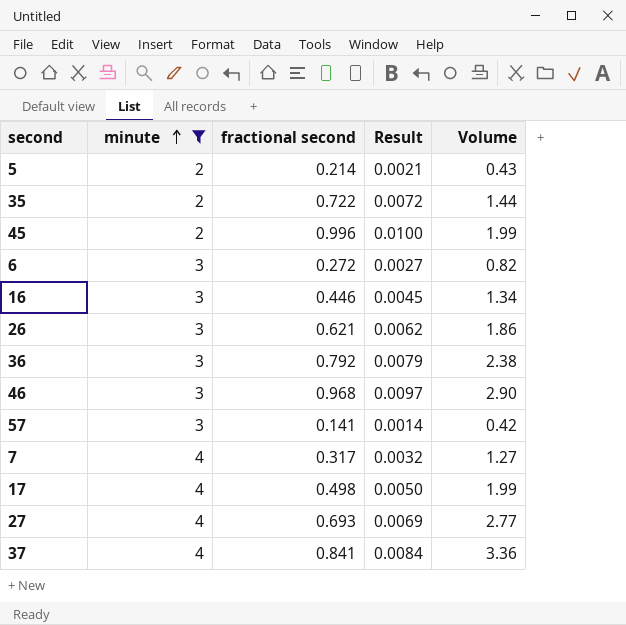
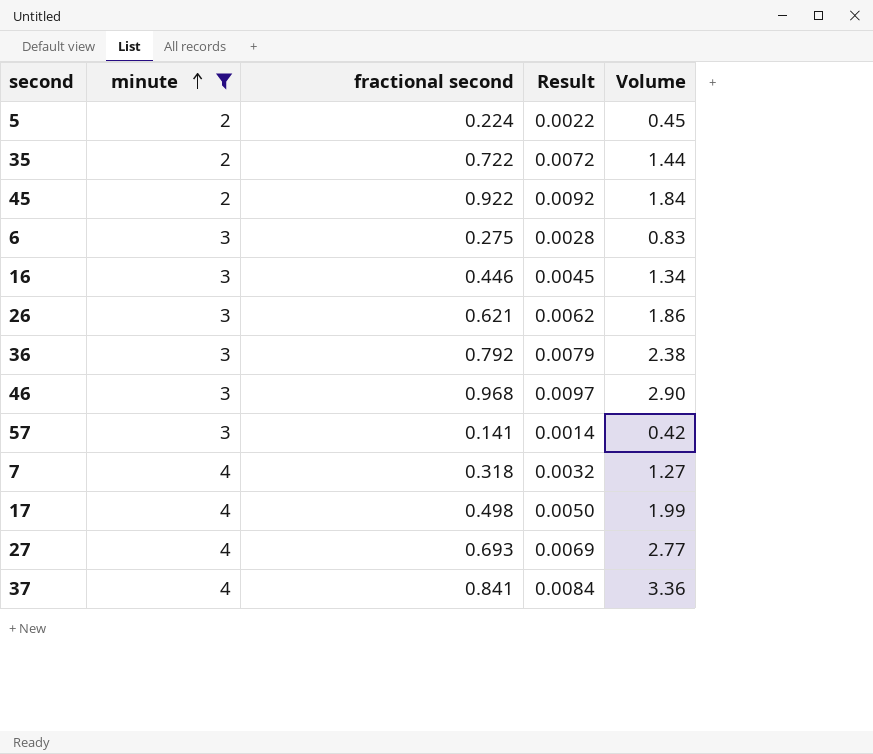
5 | fractional second: 0.214 -> 0.224
5 | Result: 0.0021 -> 0.0022
5 | Volume: 0.43 -> 0.45
45 | fractional second: 0.996 -> 0.922
45 | Result: 0.0100 -> 0.0092
45 | Volume: 1.99 -> 1.84
6 | fractional second: 0.272 -> 0.275
6 | Result: 0.0027 -> 0.0028
6 | Volume: 0.82 -> 0.83
7 | fractional second: 0.317 -> 0.318

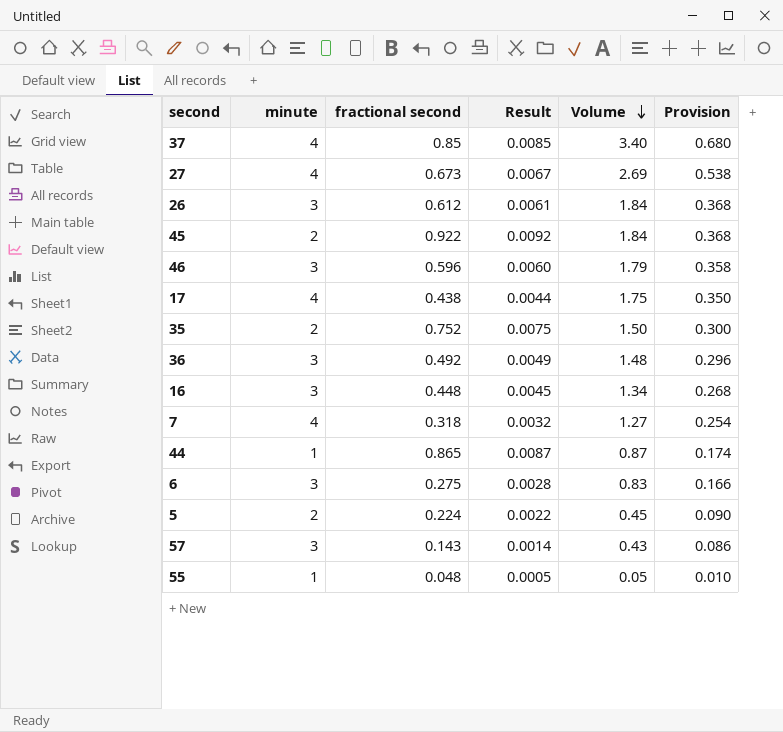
filter: minute != 1 -> none
row order: minute ascending -> Volume descending
column Provision | formula: none -> [Volume] * 0.2
37 | fractional second: 0.841 -> 0.85
37 | Result: 0.0084 -> 0.0085
37 | Volume: 3.36 -> 3.40
27 | fractional second: 0.693 -> 0.673
27 | Result: 0.0069 -> 0.0067
27 | Volume: 2.77 -> 2.69
26 | fractional second: 0.621 -> 0.612
26 | Result: 0.0062 -> 0.0061
26 | Volume: 1.86 -> 1.84
46 | fractional second: 0.968 -> 0.596
46 | Result: 0.0097 -> 0.0060
46 | Volume: 2.90 -> 1.79
17 | fractional second: 0.498 -> 0.438
17 | Result: 0.0050 -> 0.0044
17 | Volume: 1.99 -> 1.75
35 | fractional second: 0.722 -> 0.752
35 | Result: 0.0072 -> 0.0075
35 | Volume: 1.44 -> 1.50
36 | fractional second: 0.792 -> 0.492
36 | Result: 0.0079 -> 0.0049
36 | Volume: 2.38 -> 1.48
16 | fractional second: 0.446 -> 0.448
57 | fractional second: 0.141 -> 0.143
57 | Volume: 0.42 -> 0.43

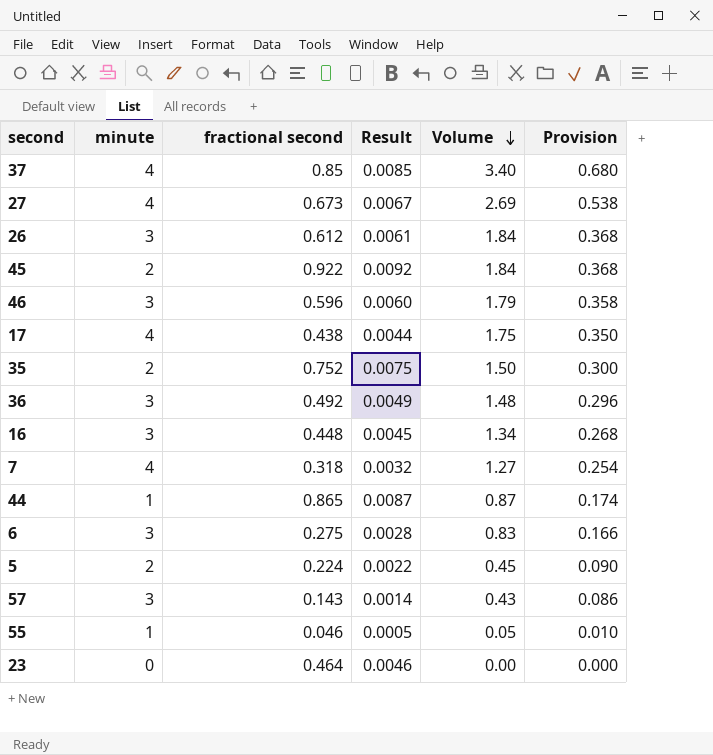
55 | fractional second: 0.048 -> 0.046
row 23: none -> 0 | 0.464 | 0.0046 | 0.00 | 0.000

